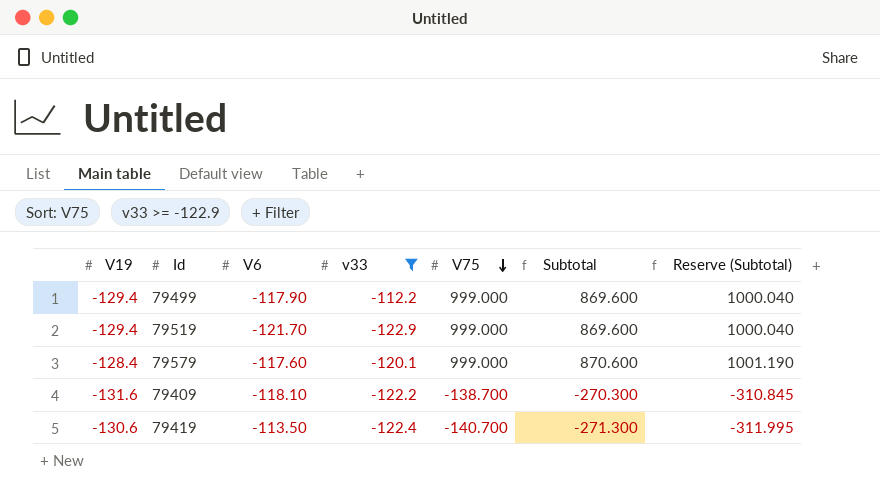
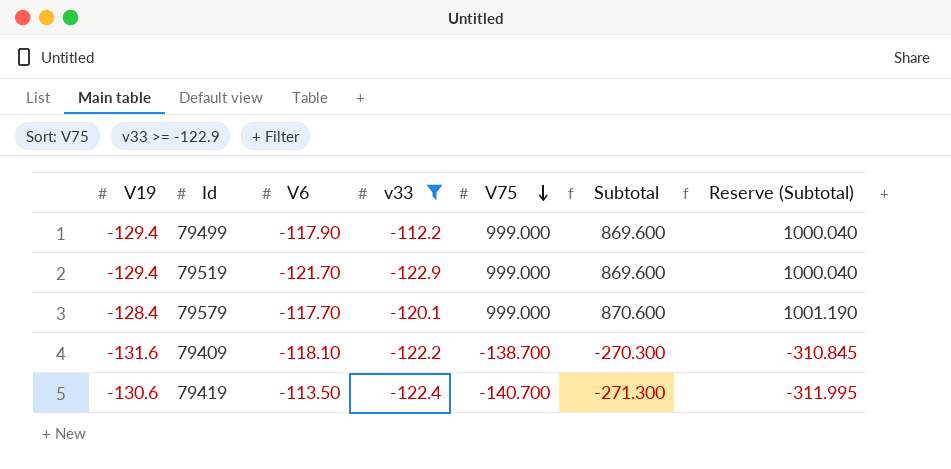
79579 | V6: -117.60 -> -117.70

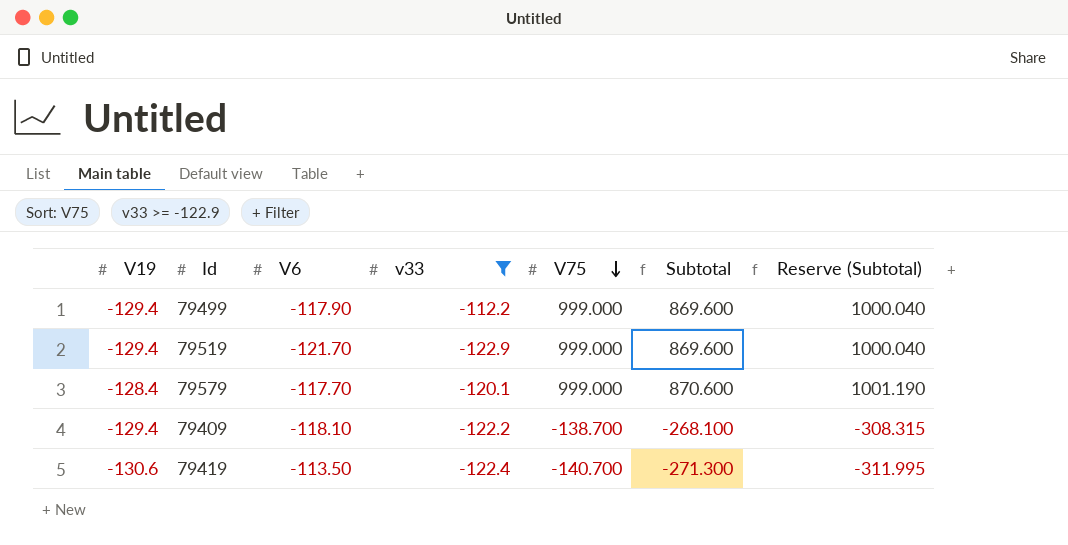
79409 | V19: -131.6 -> -129.4
79409 | Subtotal: -270.300 -> -268.100
79409 | Reserve (Subtotal): -310.845 -> -308.315

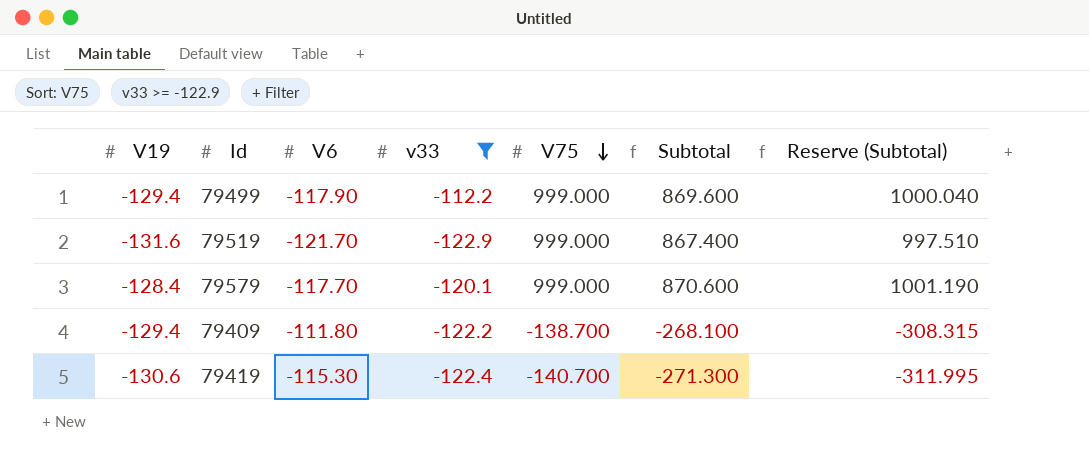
79519 | V19: -129.4 -> -131.6
79519 | Subtotal: 869.600 -> 867.400
79519 | Reserve (Subtotal): 1000.040 -> 997.510
79409 | V6: -118.10 -> -111.80
79419 | V6: -113.50 -> -115.30

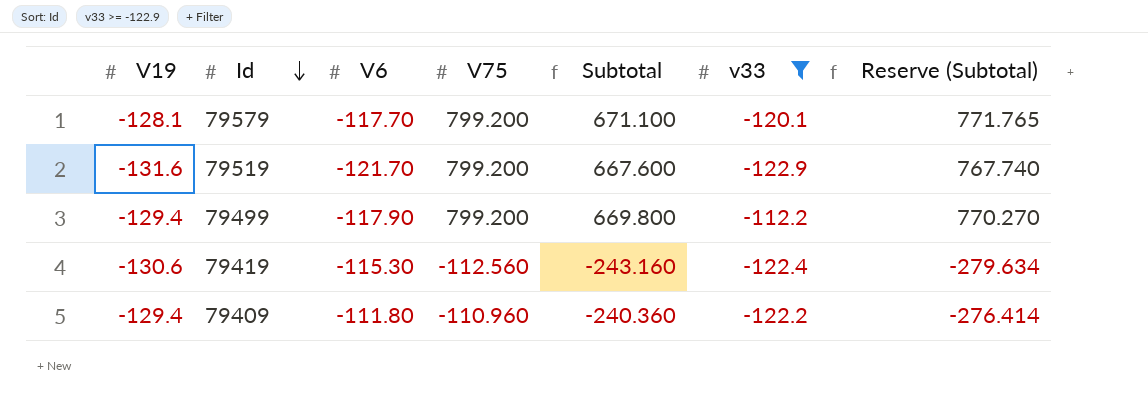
row order: V75 descending -> Id descending
column v33 | position: 4 -> 6
79579 | V19: -128.4 -> -128.1
79579 | V75: 999.000 -> 799.200
79579 | Subtotal: 870.600 -> 671.100
79579 | Reserve (Subtotal): 1001.190 -> 771.765
79519 | V75: 999.000 -> 799.200
79519 | Subtotal: 867.400 -> 667.600
79519 | Reserve (Subtotal): 997.510 -> 767.740
79499 | V75: 999.000 -> 799.200
79499 | Subtotal: 869.600 -> 669.800
79499 | Reserve (Subtotal): 1000.040 -> 770.270
79419 | V75: -140.700 -> -112.560
79419 | Subtotal: -271.300 -> -243.160
79419 | Reserve (Subtotal): -311.995 -> -279.634
79409 | V75: -138.700 -> -110.960
79409 | Subtotal: -268.100 -> -240.360
79409 | Reserve (Subtotal): -308.315 -> -276.414

